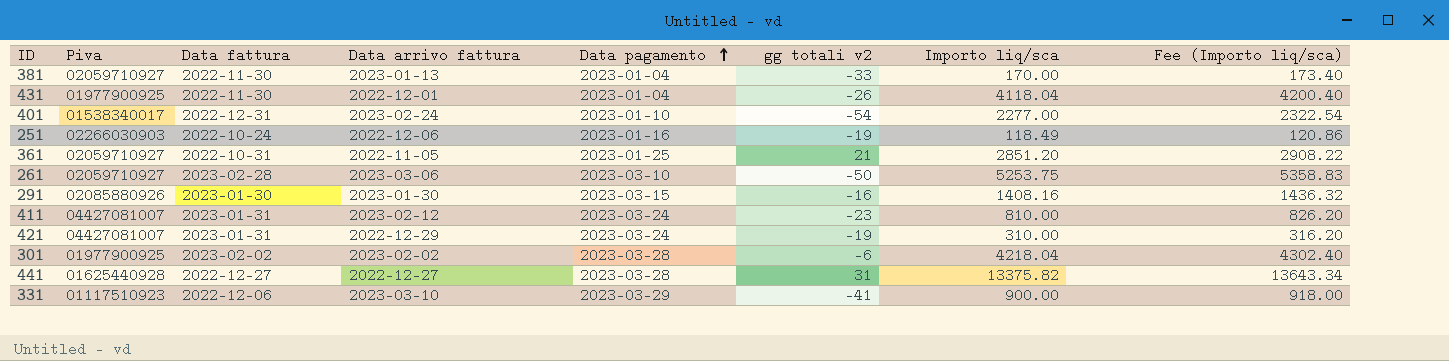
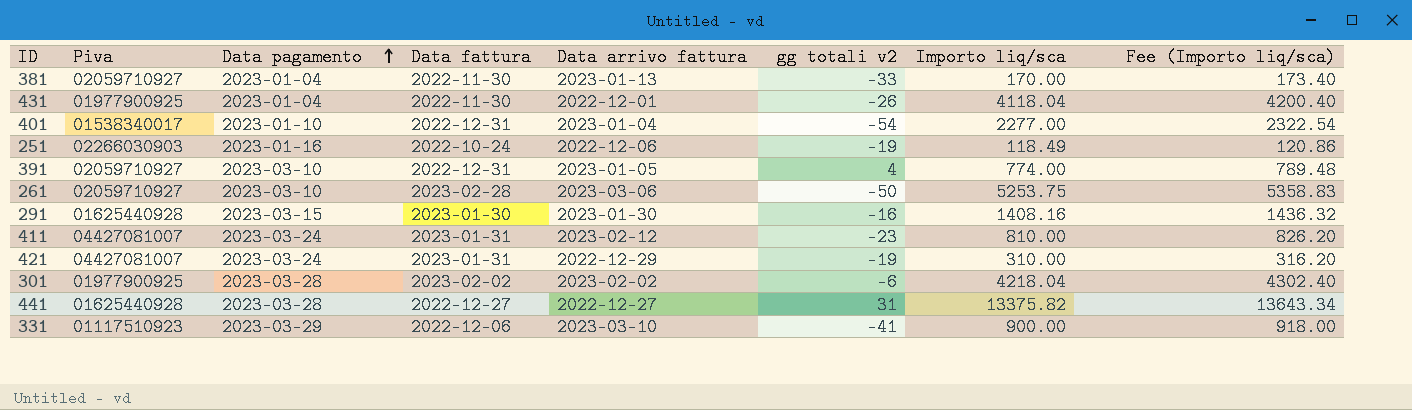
column Data pagamento | position: 5 -> 3
row 361: 02059710927 | 2022-10-31 | 2022-11-05 | 2023-01-25 | 21 | 2851.20 | 2908.22 -> none
401 | Data arrivo fattura: 2023-02-24 -> 2023-01-04
row 391: none -> 02059710927 | 2023-03-10 | 2022-12-31 | 2023-01-05 | 4 | 774.00 | 789.48
291 | Piva: 02085880926 -> 01625440928

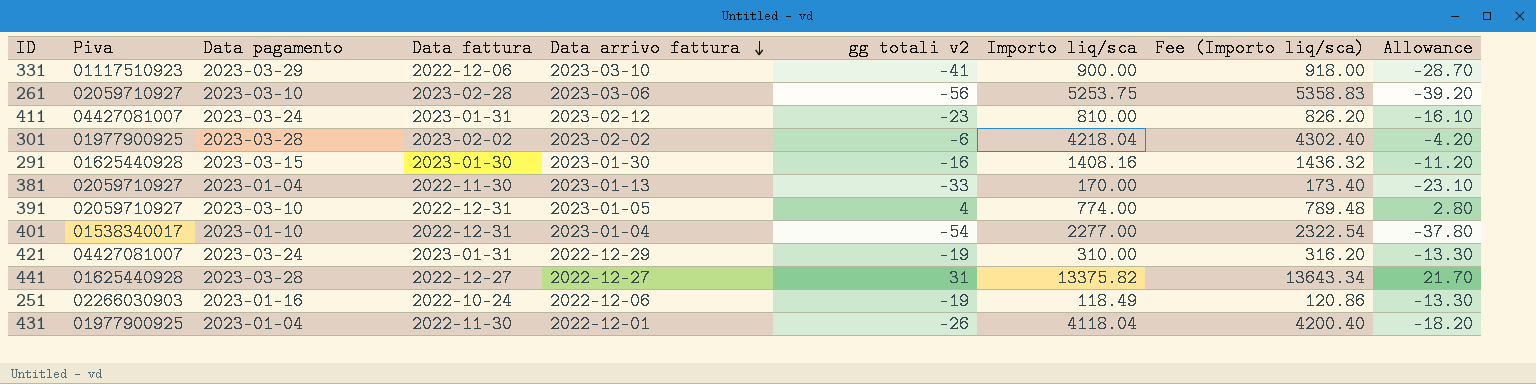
row order: Data pagamento ascending -> Data arrivo fattura descending
column Allowance | formula: none -> [gg totali v2] * 0.7
261 | gg totali v2: -50 -> -56

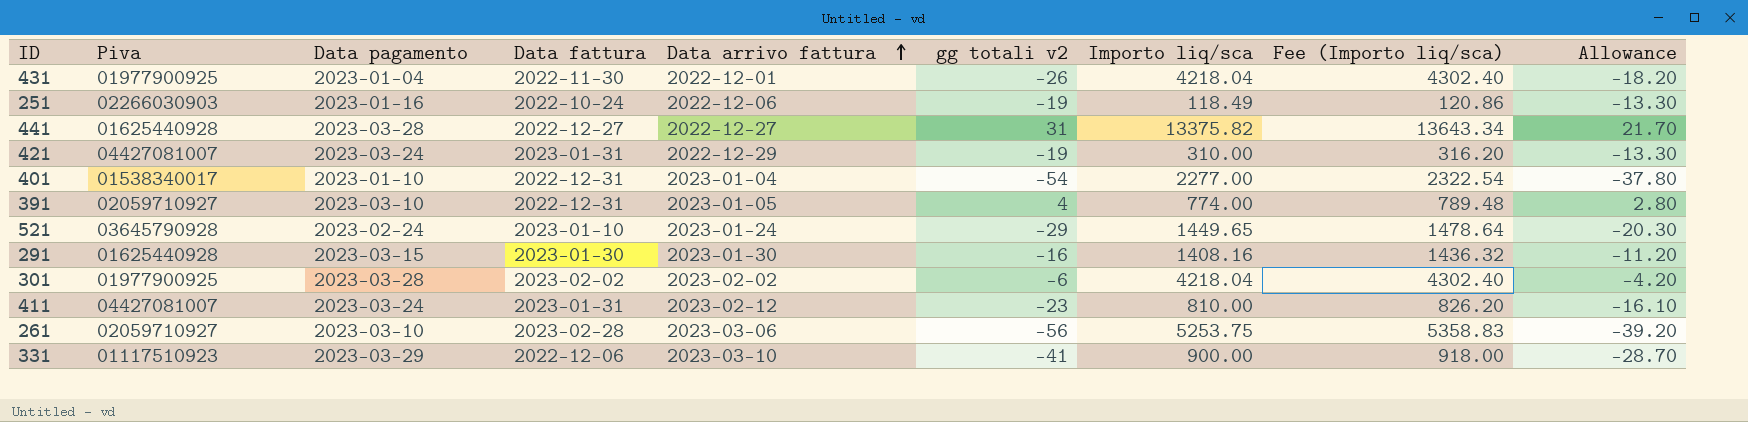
row order: Data arrivo fattura descending -> Data arrivo fattura ascending
row 381: 02059710927 | 2023-01-04 | 2022-11-30 | 2023-01-13 | -33 | 170.00 | 173.40 | -23.10 -> none
431 | Importo liq/sca: 4118.04 -> 4218.04
431 | Fee (Importo liq/sca): 4200.40 -> 4302.40
row 521: none -> 03645790928 | 2023-02-24 | 2023-01-10 | 2023-01-24 | -29 | 1449.65 | 1478.64 | -20.30

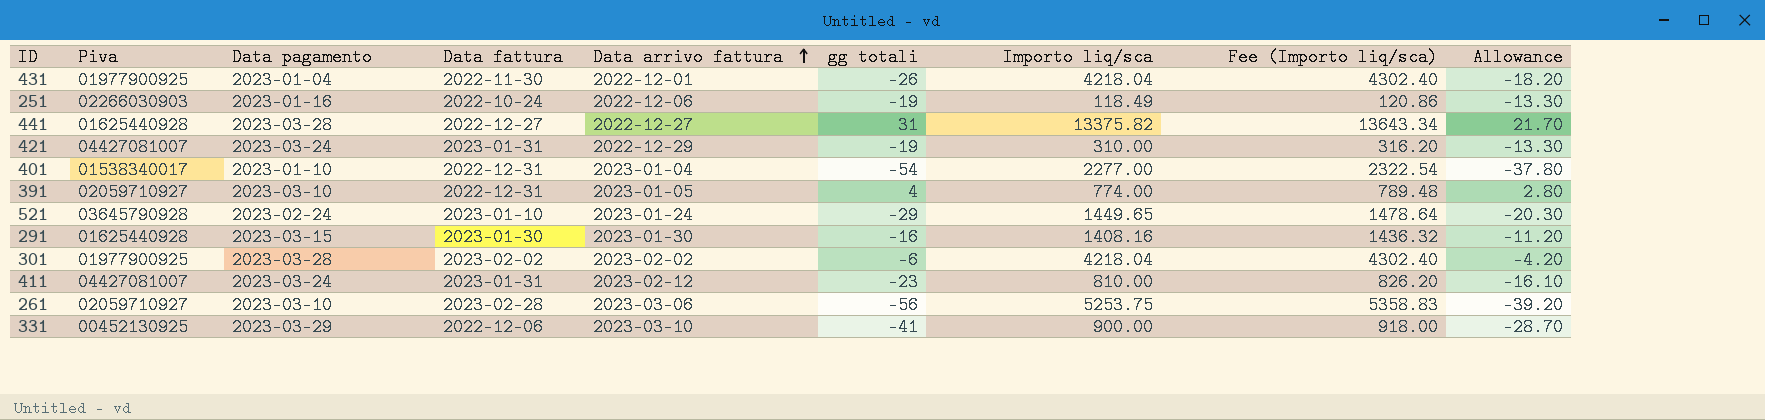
column name: gg totali v2 -> gg totali
331 | Piva: 01117510923 -> 00452130925

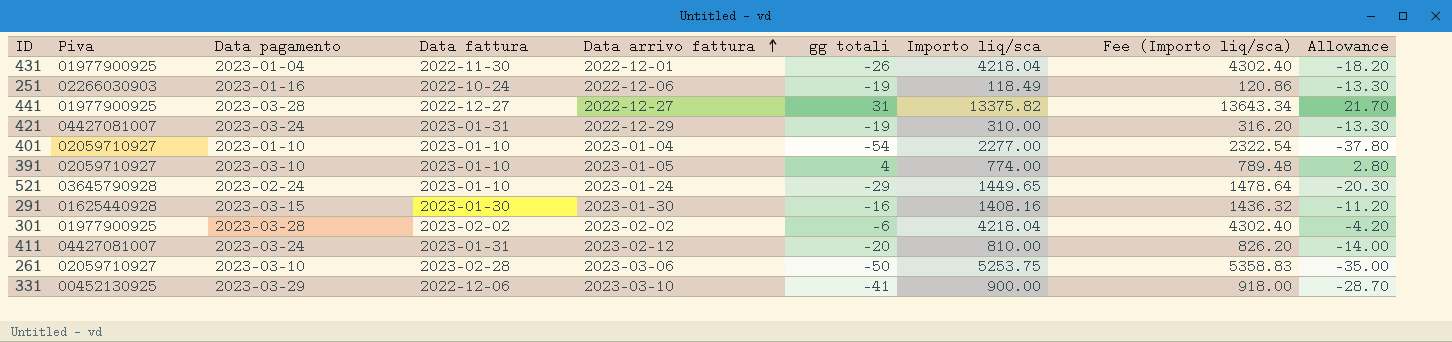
441 | Piva: 01625440928 -> 01977900925
401 | Piva: 01538340017 -> 02059710927
401 | Data fattura: 2022-12-31 -> 2023-01-10
391 | Data fattura: 2022-12-31 -> 2023-01-10
411 | gg totali: -23 -> -20
411 | Allowance: -16.10 -> -14.00
261 | gg totali: -56 -> -50
261 | Allowance: -39.20 -> -35.00

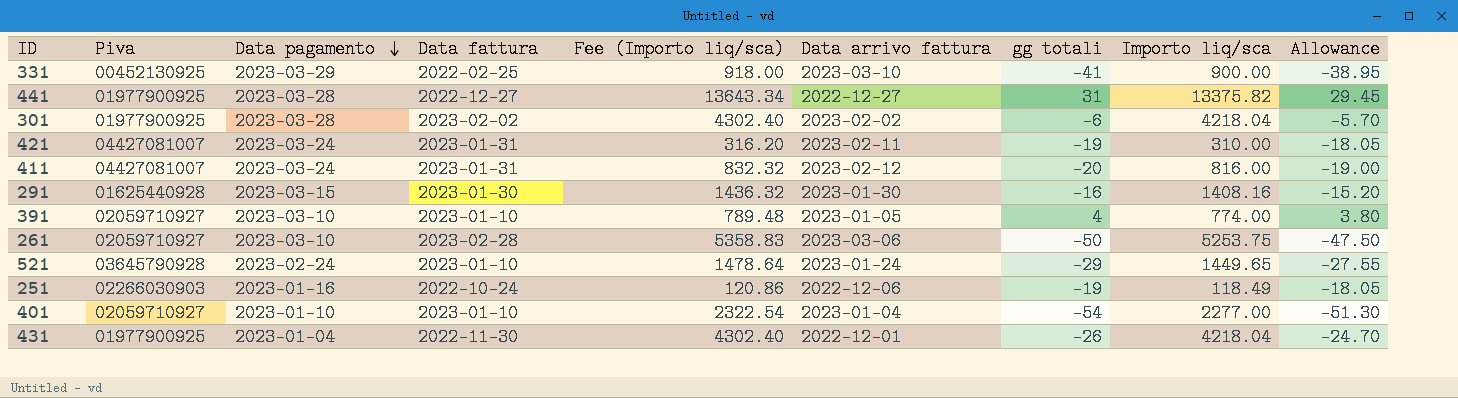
row order: Data arrivo fattura ascending -> Data pagamento descending
column Fee (Importo liq/sca) | position: 8 -> 5
column Allowance | formula: [gg totali] * 0.7 -> [gg totali] * 0.95
331 | Data fattura: 2022-12-06 -> 2022-02-25
421 | Data arrivo fattura: 2022-12-29 -> 2023-02-11
411 | Fee (Importo liq/sca): 826.20 -> 832.32
411 | Importo liq/sca: 810.00 -> 816.00

